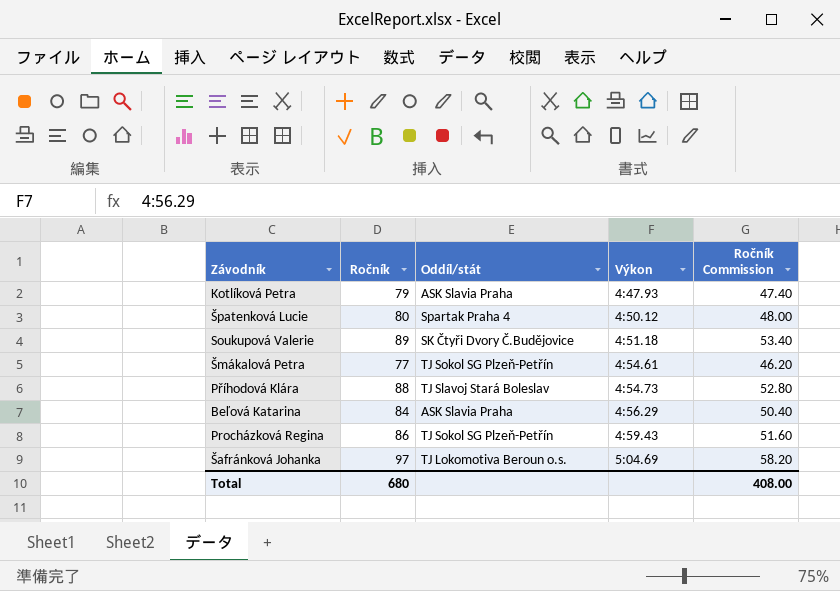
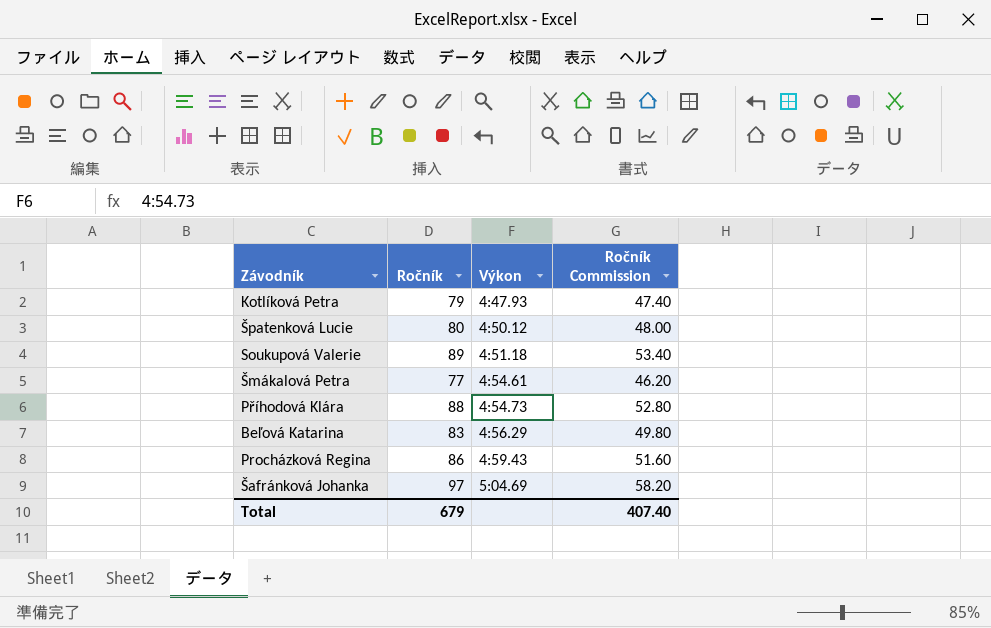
column Oddíl/stát | position: 3 -> none
Beľová Katarina | Ročník: 84 -> 83
Beľová Katarina | Ročník Commission: 50.40 -> 49.80
Total | Ročník: 680 -> 679
Total | Ročník Commission: 408.00 -> 407.40

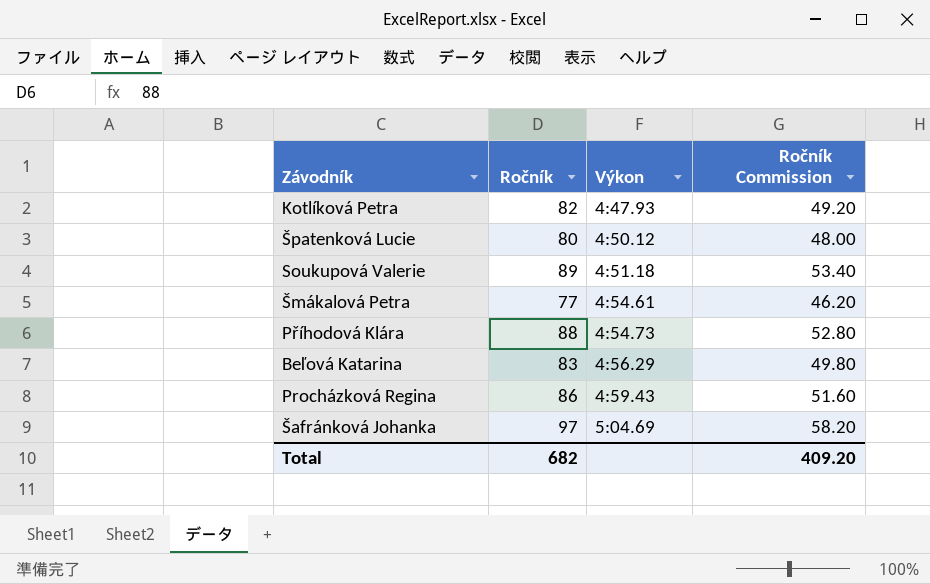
Kotlíková Petra | Ročník: 79 -> 82
Kotlíková Petra | Ročník Commission: 47.40 -> 49.20
Total | Ročník: 679 -> 682
Total | Ročník Commission: 407.40 -> 409.20

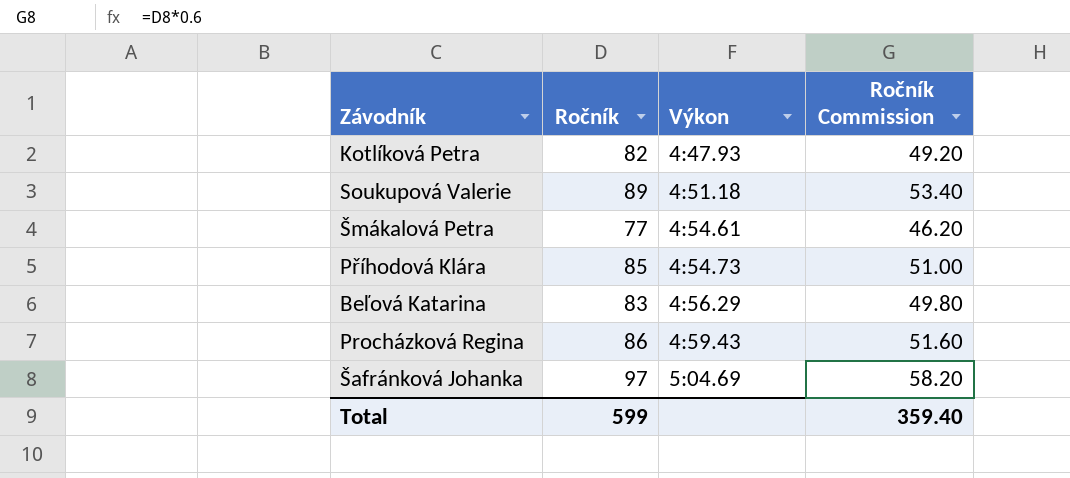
row Špatenková Lucie: 80 | 4:50.12 | 48.00 -> none
Příhodová Klára | Ročník: 88 -> 85
Příhodová Klára | Ročník Commission: 52.80 -> 51.00
Total | Ročník: 682 -> 599
Total | Ročník Commission: 409.20 -> 359.40

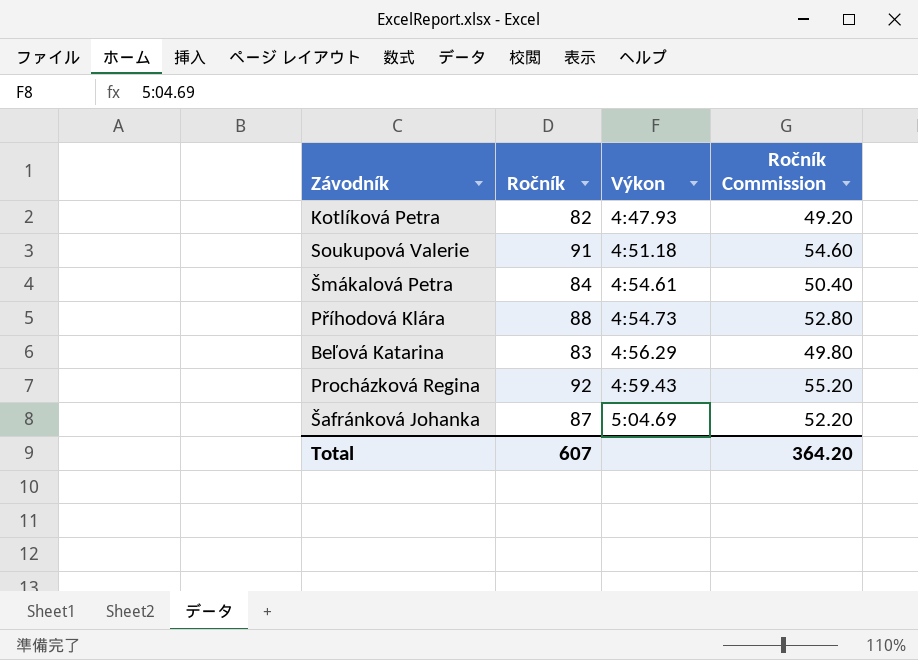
Soukupová Valerie | Ročník: 89 -> 91
Soukupová Valerie | Ročník Commission: 53.40 -> 54.60
Šmákalová Petra | Ročník: 77 -> 84
Šmákalová Petra | Ročník Commission: 46.20 -> 50.40
Příhodová Klára | Ročník: 85 -> 88
Příhodová Klára | Ročník Commission: 51.00 -> 52.80
Procházková Regina | Ročník: 86 -> 92
Procházková Regina | Ročník Commission: 51.60 -> 55.20
Šafránková Johanka | Ročník: 97 -> 87
Šafránková Johanka | Ročník Commission: 58.20 -> 52.20
Total | Ročník: 599 -> 607
Total | Ročník Commission: 359.40 -> 364.20

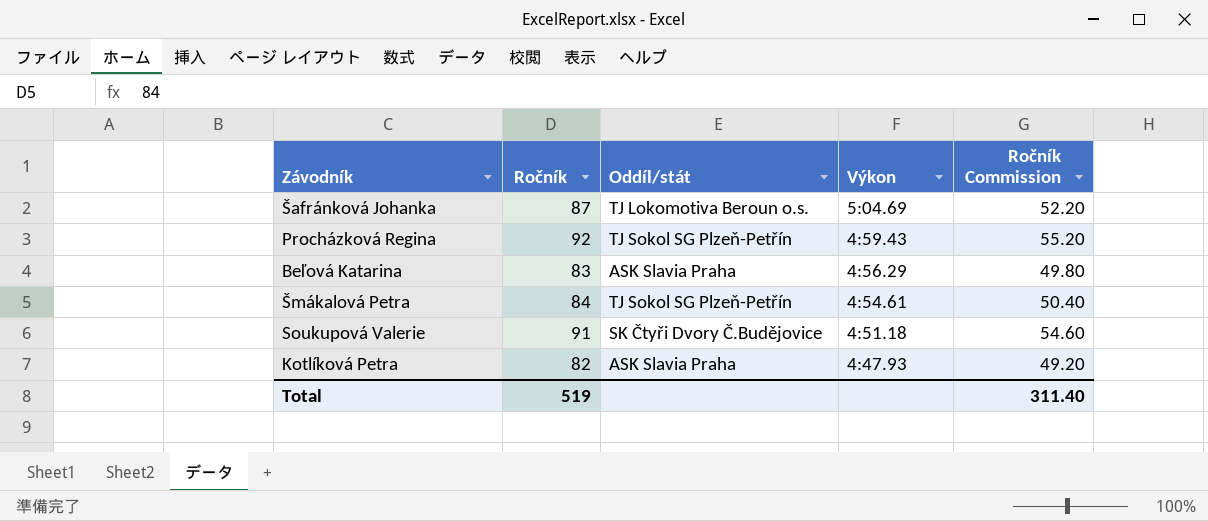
row order: Výkon ascending -> Výkon descending
column Oddíl/stát | position: none -> 3
row Příhodová Klára: 88 | 4:54.73 | 52.80 -> none
Total | Ročník: 607 -> 519
Total | Ročník Commission: 364.20 -> 311.40

